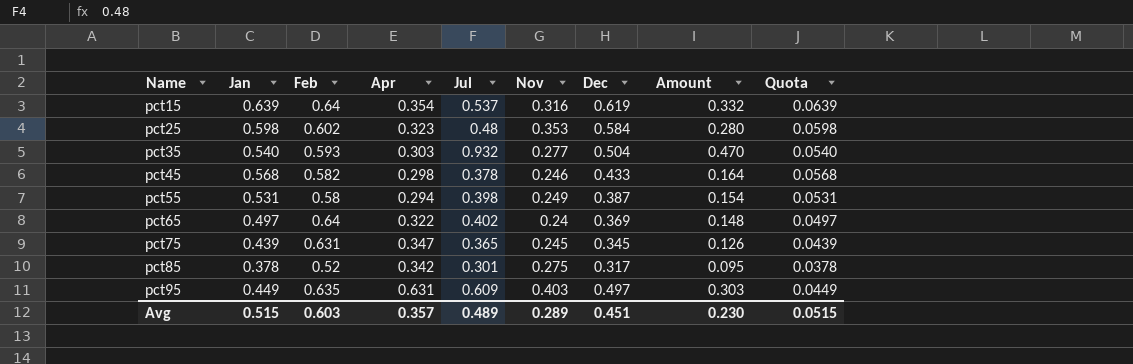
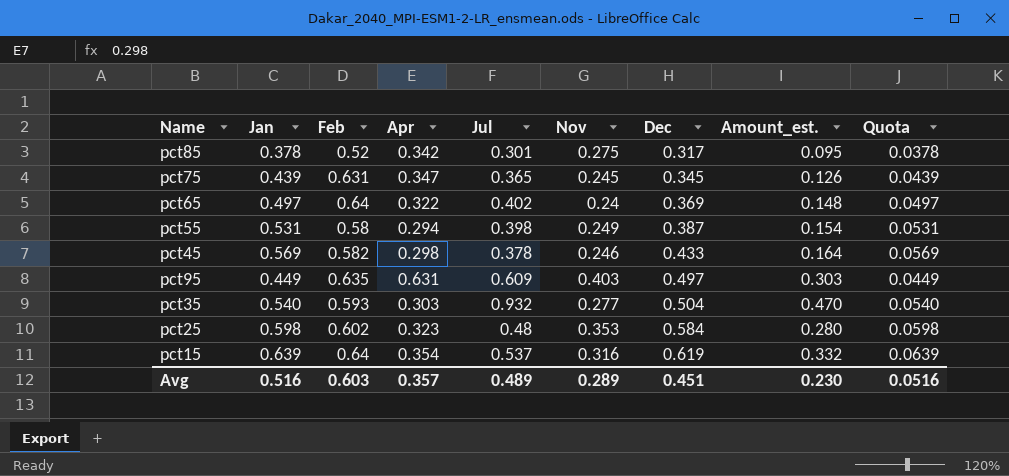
row order: Name ascending -> Dec ascending
column name: Amount -> Amount_est.
pct45 | Jan: 0.568 -> 0.569
pct45 | Quota: 0.0568 -> 0.0569
Avg | Jan: 0.515 -> 0.516
Avg | Quota: 0.0515 -> 0.0516

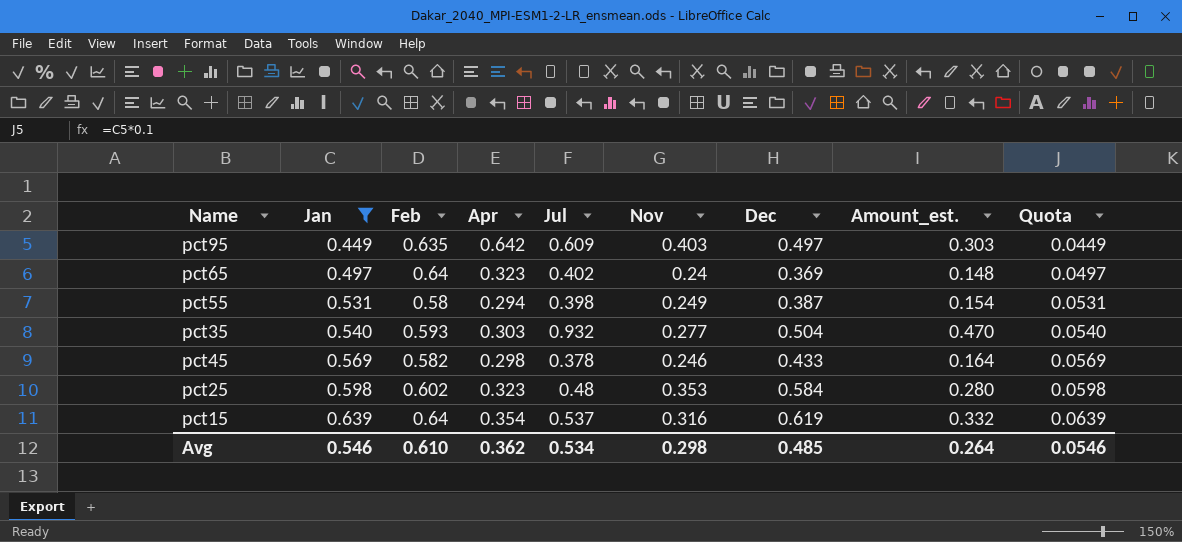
filter: none -> Jan >= 0.449
row order: Dec ascending -> Jan ascending
pct95 | Apr: 0.631 -> 0.642
pct65 | Apr: 0.322 -> 0.323
Avg | Jan: 0.516 -> 0.546
Avg | Feb: 0.603 -> 0.610
Avg | Apr: 0.357 -> 0.362
Avg | Jul: 0.489 -> 0.534
Avg | Nov: 0.289 -> 0.298
Avg | Dec: 0.451 -> 0.485
Avg | Amount_est.: 0.230 -> 0.264
Avg | Quota: 0.0516 -> 0.0546

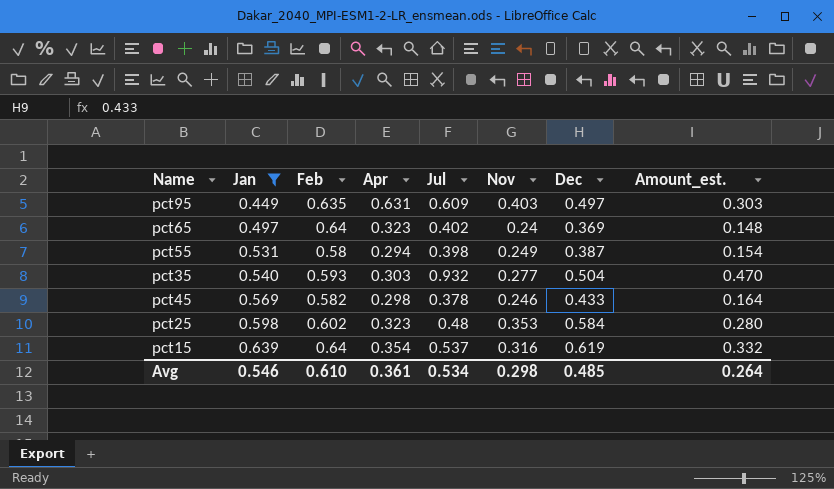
column Quota | formula: [Jan] * 0.1 -> none
pct95 | Apr: 0.642 -> 0.631
Avg | Apr: 0.362 -> 0.361

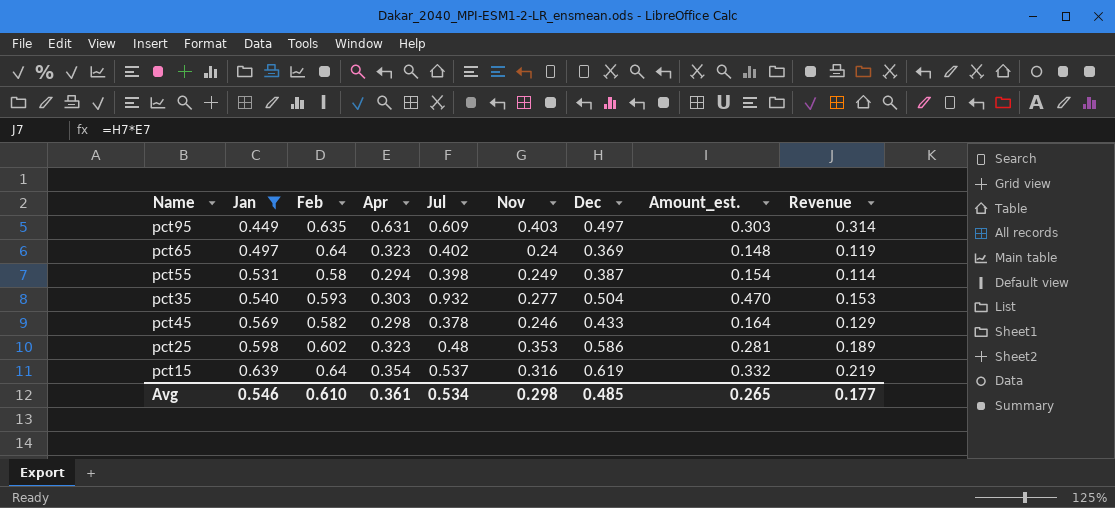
column Revenue | formula: none -> [Apr] * [Dec]
pct25 | Dec: 0.584 -> 0.586
pct25 | Amount_est.: 0.280 -> 0.281
Avg | Amount_est.: 0.264 -> 0.265

